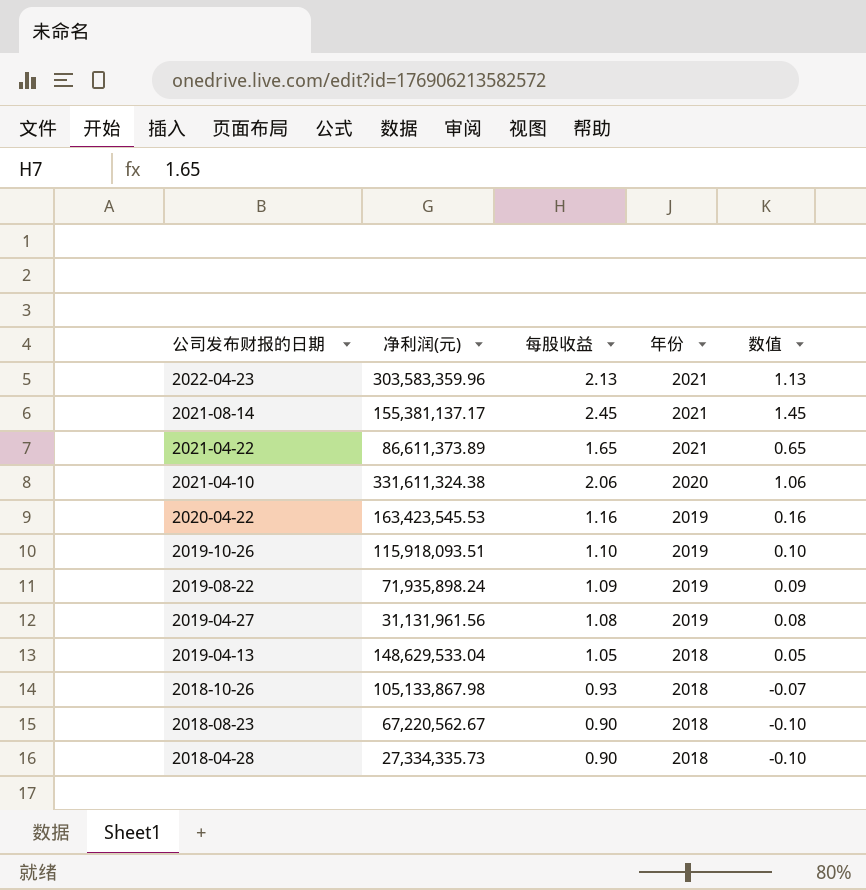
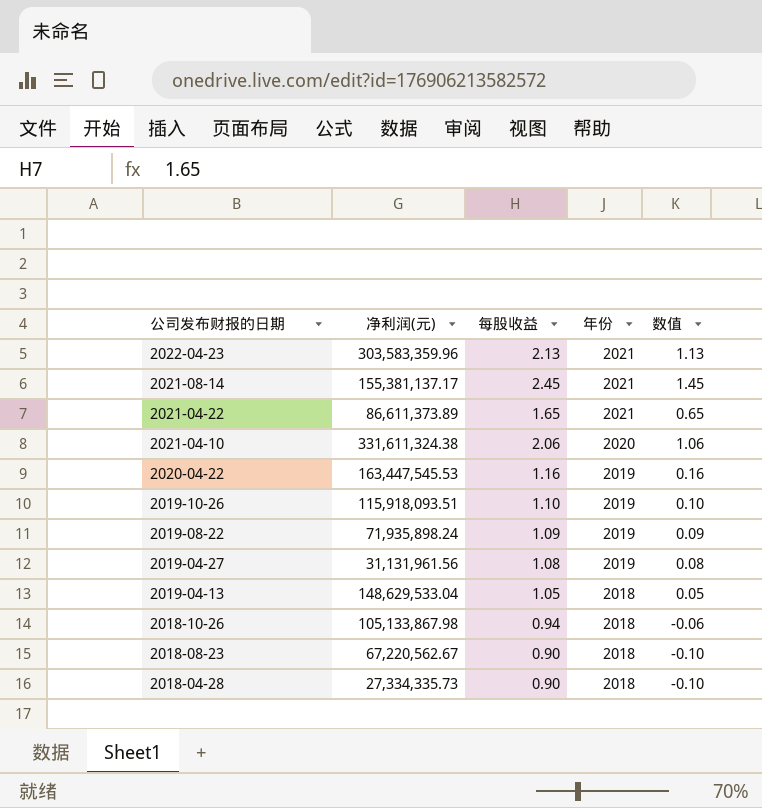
2020-04-22 | 净利润(元): 163,423,545.53 -> 163,447,545.53
2018-10-26 | 每股收益: 0.93 -> 0.94
2018-10-26 | 数值: -0.07 -> -0.06

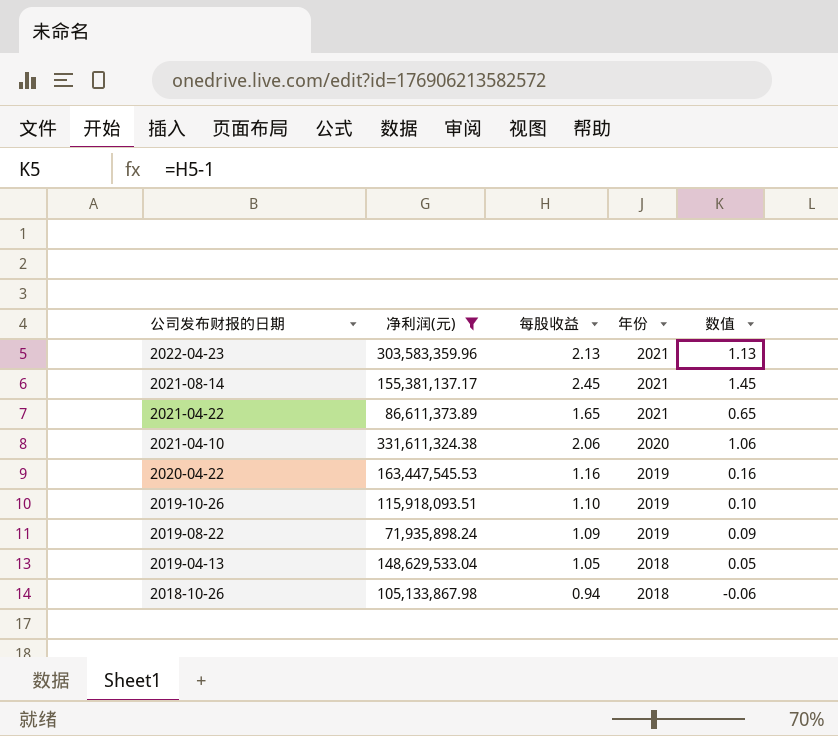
filter: none -> 净利润(元) >= 71,935,898.24

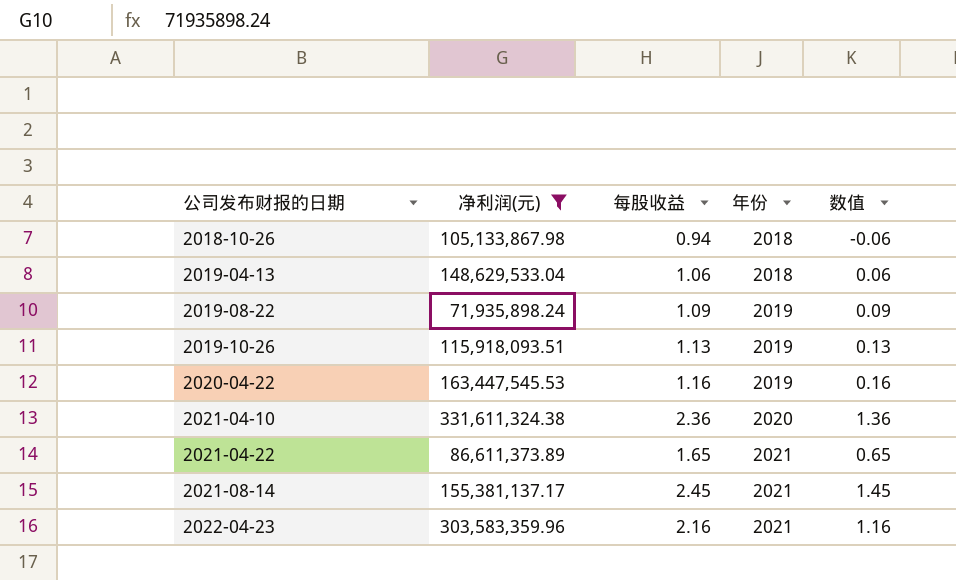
row order: 公司发布财报的日期 descending -> 公司发布财报的日期 ascending
2019-04-13 | 每股收益: 1.05 -> 1.06
2019-04-13 | 数值: 0.05 -> 0.06
2019-10-26 | 每股收益: 1.10 -> 1.13
2019-10-26 | 数值: 0.10 -> 0.13
2021-04-10 | 每股收益: 2.06 -> 2.36
2021-04-10 | 数值: 1.06 -> 1.36
2022-04-23 | 每股收益: 2.13 -> 2.16
2022-04-23 | 数值: 1.13 -> 1.16

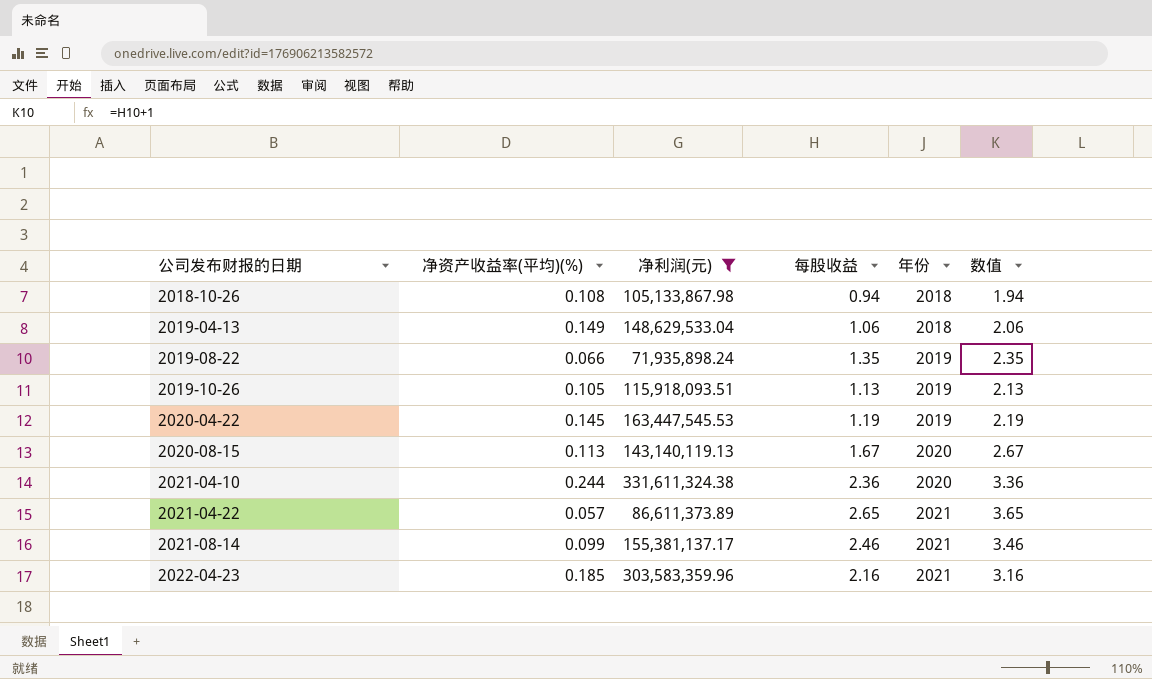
column 净资产收益率(平均)(%) | position: none -> 2
column 数值 | formula: [每股收益] - 1 -> [每股收益] + 1
2019-08-22 | 每股收益: 1.09 -> 1.35
2020-04-22 | 每股收益: 1.16 -> 1.19
row 2020-08-15: none -> 0.113 | 143,140,119.13 | 1.67 | 2020 | 2.67
2021-04-22 | 每股收益: 1.65 -> 2.65
2021-08-14 | 每股收益: 2.45 -> 2.46

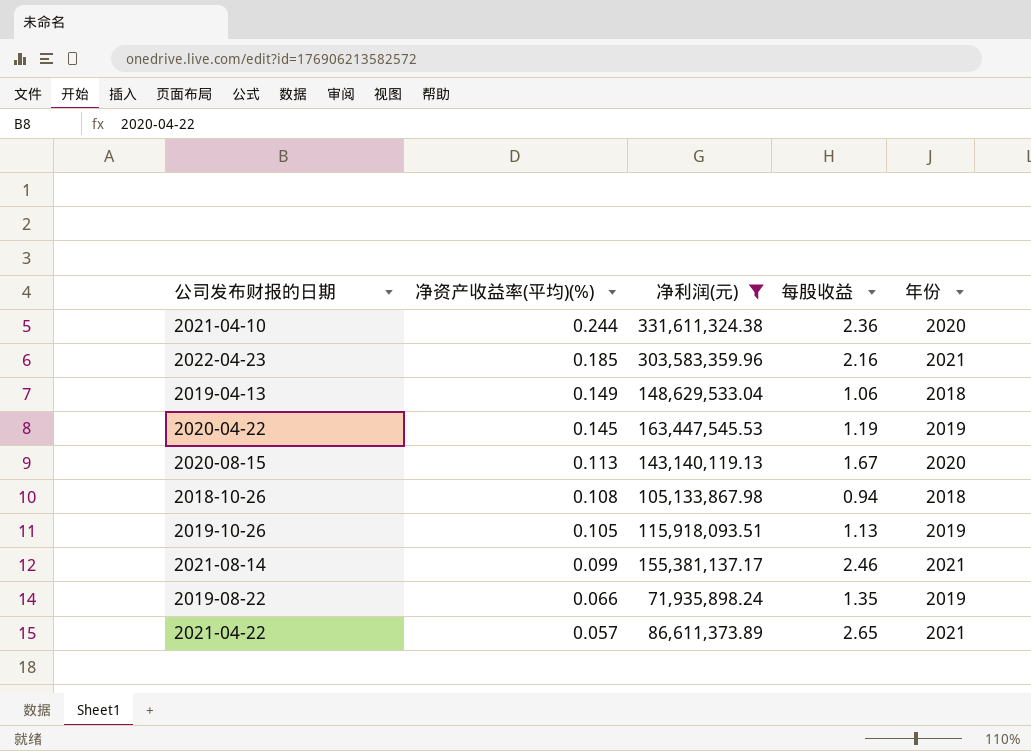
row order: 公司发布财报的日期 ascending -> 净资产收益率(平均)(%) descending
column 数值 | formula: [每股收益] + 1 -> none

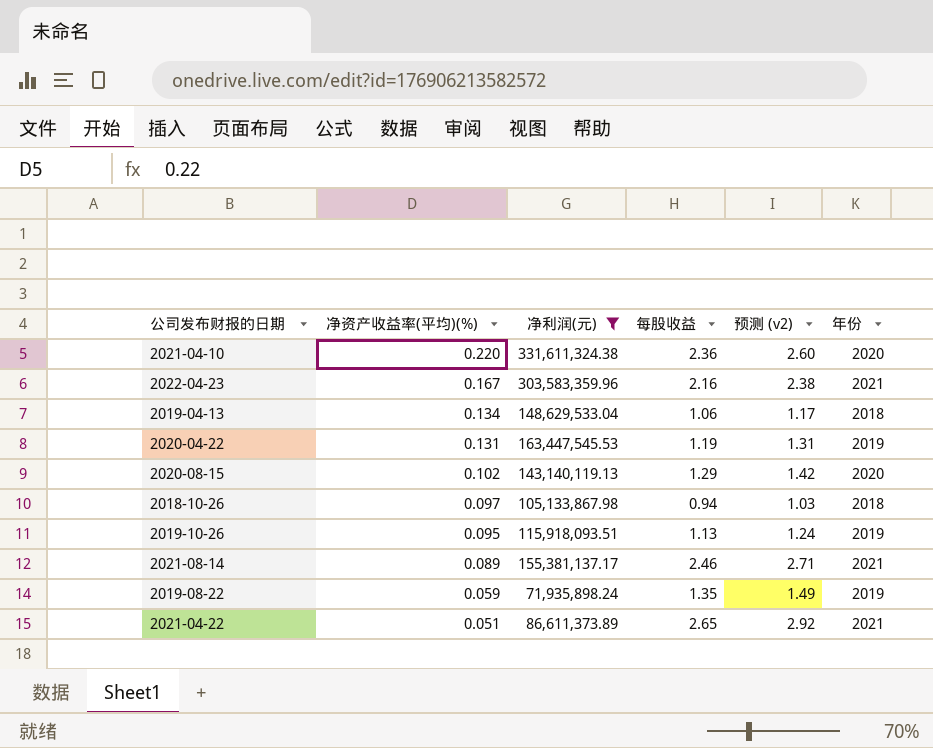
column 预测 (v2) | formula: none -> [每股收益] * 1.1
2021-04-10 | 净资产收益率(平均)(%): 0.244 -> 0.220
2022-04-23 | 净资产收益率(平均)(%): 0.185 -> 0.167
2019-04-13 | 净资产收益率(平均)(%): 0.149 -> 0.134
2020-04-22 | 净资产收益率(平均)(%): 0.145 -> 0.131
2020-08-15 | 净资产收益率(平均)(%): 0.113 -> 0.102
2020-08-15 | 每股收益: 1.67 -> 1.29
2018-10-26 | 净资产收益率(平均)(%): 0.108 -> 0.097
2019-10-26 | 净资产收益率(平均)(%): 0.105 -> 0.095
2021-08-14 | 净资产收益率(平均)(%): 0.099 -> 0.089
2019-08-22 | 净资产收益率(平均)(%): 0.066 -> 0.059
2021-04-22 | 净资产收益率(平均)(%): 0.057 -> 0.051

